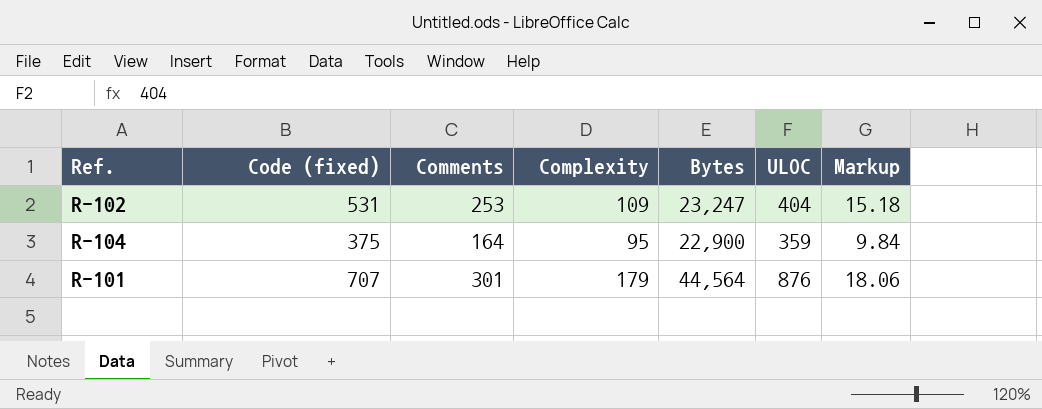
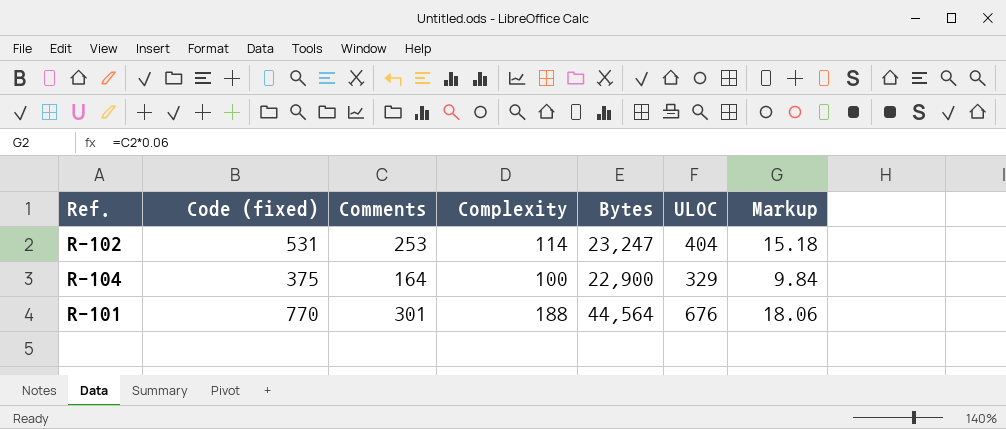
R-102 | Complexity: 109 -> 114
R-104 | Complexity: 95 -> 100
R-104 | ULOC: 359 -> 329
R-101 | Code (fixed): 707 -> 770
R-101 | Complexity: 179 -> 188
R-101 | ULOC: 876 -> 676

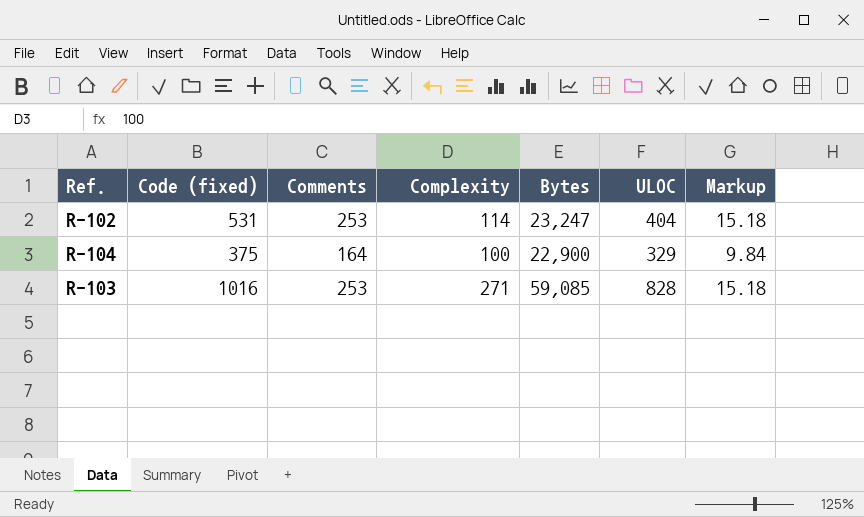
row R-101: 770 | 301 | 188 | 44,564 | 676 | 18.06 -> none
row R-103: none -> 1016 | 253 | 271 | 59,085 | 828 | 15.18

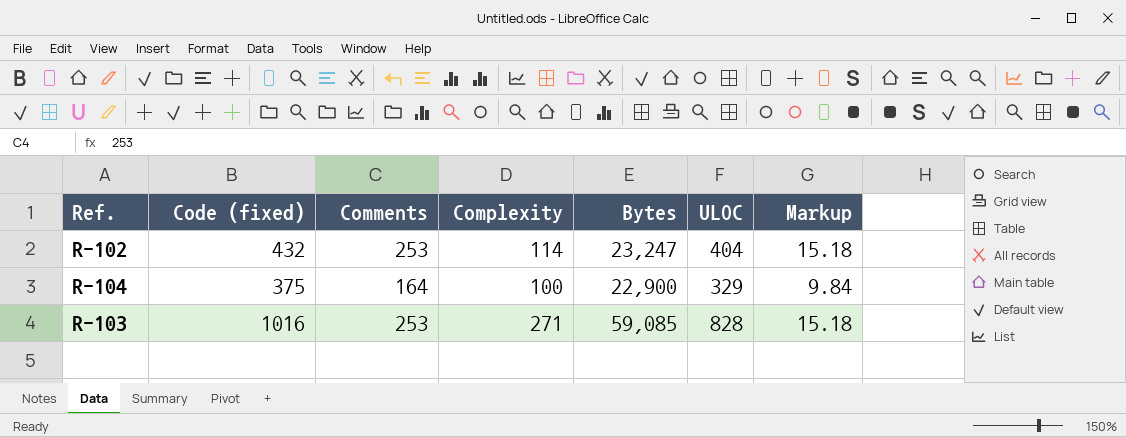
R-102 | Code (fixed): 531 -> 432

